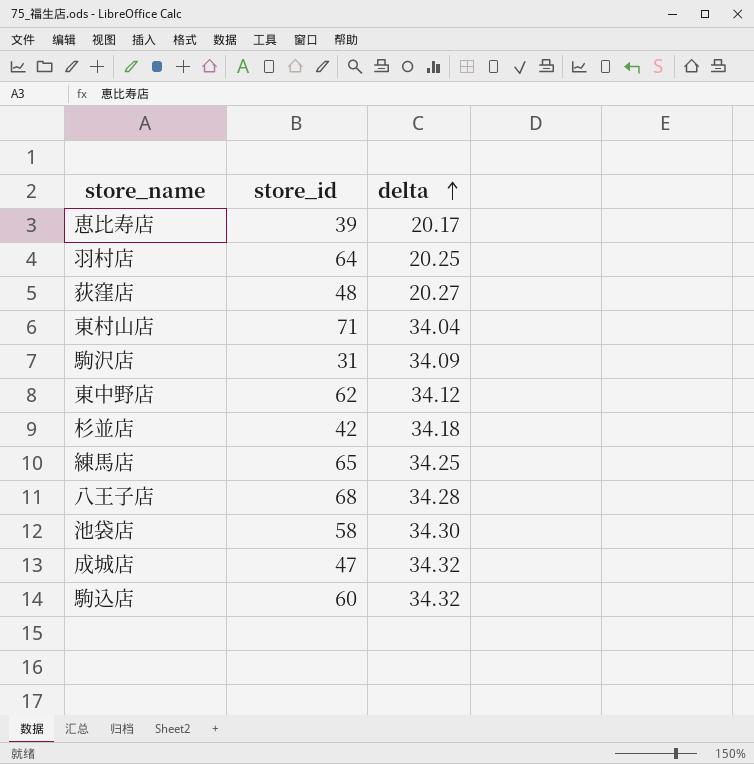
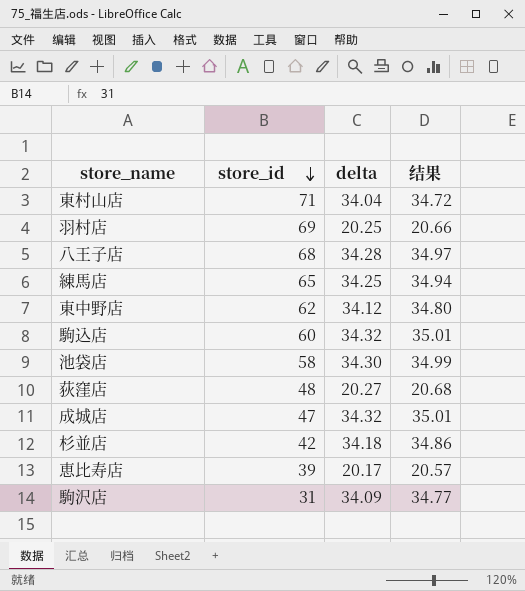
row order: delta ascending -> store_id descending
column 结果 | formula: none -> [delta] * 1.02
羽村店 | store_id: 64 -> 69

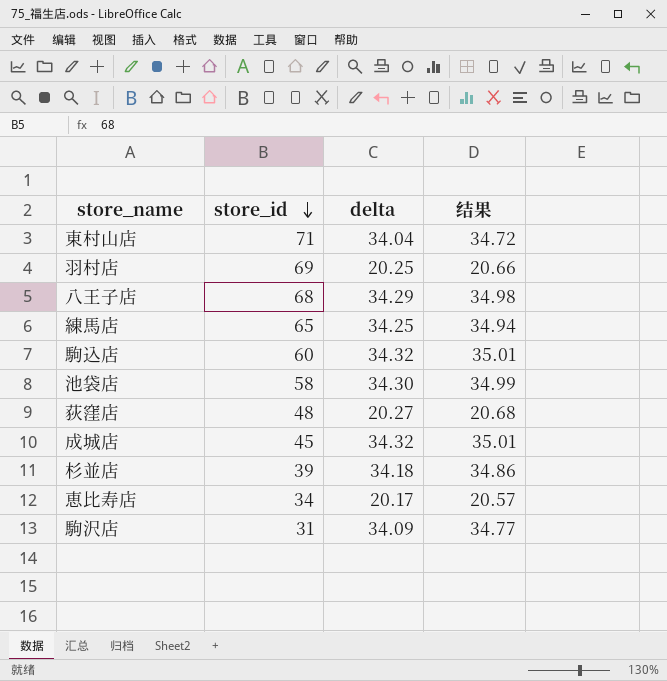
row 東中野店: 62 | 34.12 | 34.80 -> none
八王子店 | delta: 34.28 -> 34.29
八王子店 | 结果: 34.97 -> 34.98
成城店 | store_id: 47 -> 45
杉並店 | store_id: 42 -> 39
恵比寿店 | store_id: 39 -> 34

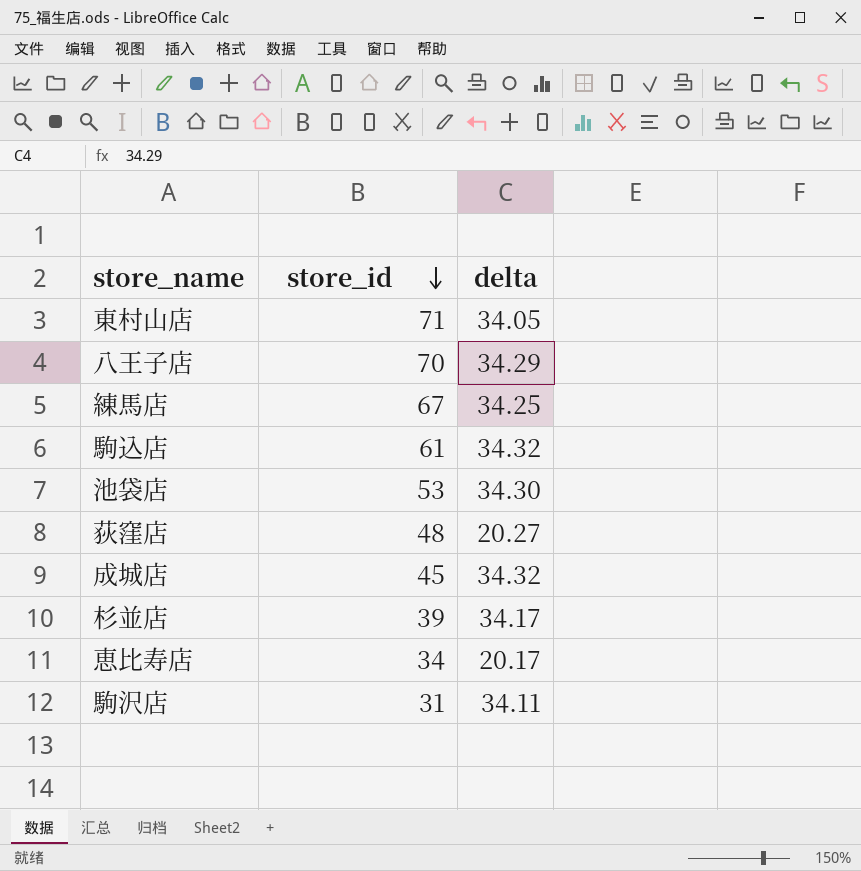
column 结果 | formula: [delta] * 1.02 -> none
row 羽村店: 69 | 20.25 | 20.66 -> none
東村山店 | delta: 34.04 -> 34.05
八王子店 | store_id: 68 -> 70
練馬店 | store_id: 65 -> 67
駒込店 | store_id: 60 -> 61
池袋店 | store_id: 58 -> 53
杉並店 | delta: 34.18 -> 34.17
駒沢店 | delta: 34.09 -> 34.11

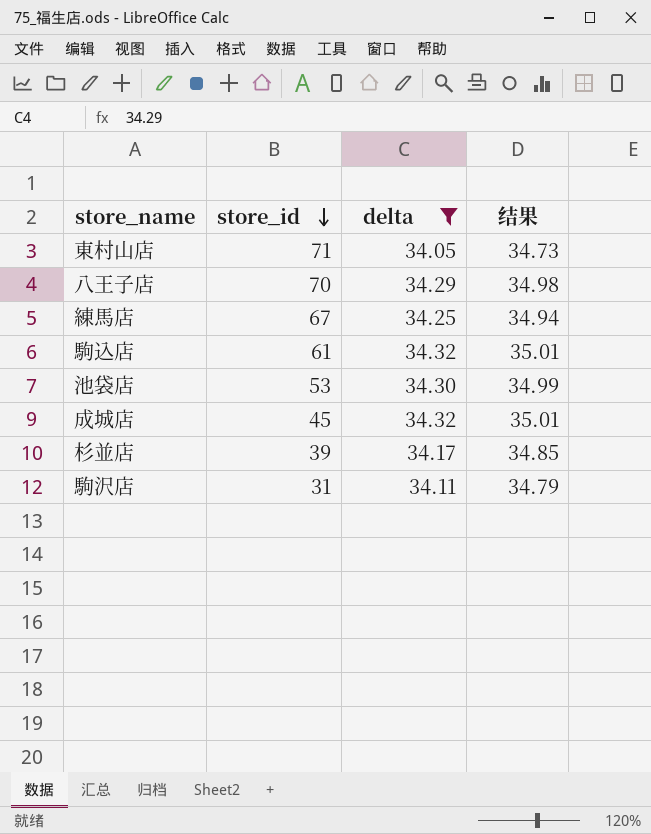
filter: none -> delta >= 34.05
column 结果 | formula: none -> [delta] * 1.02

